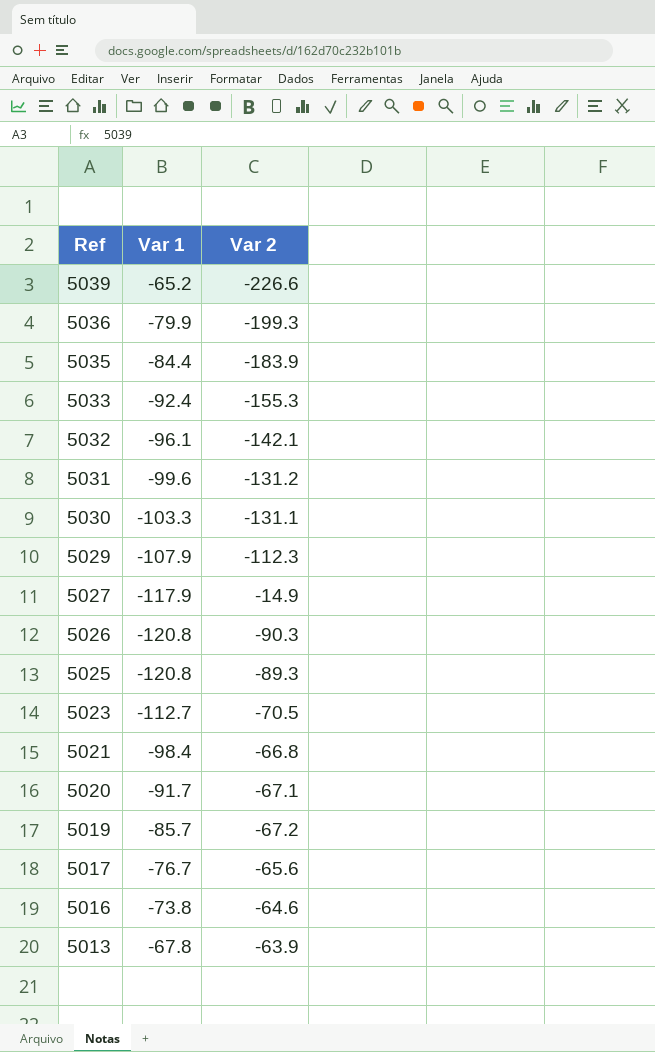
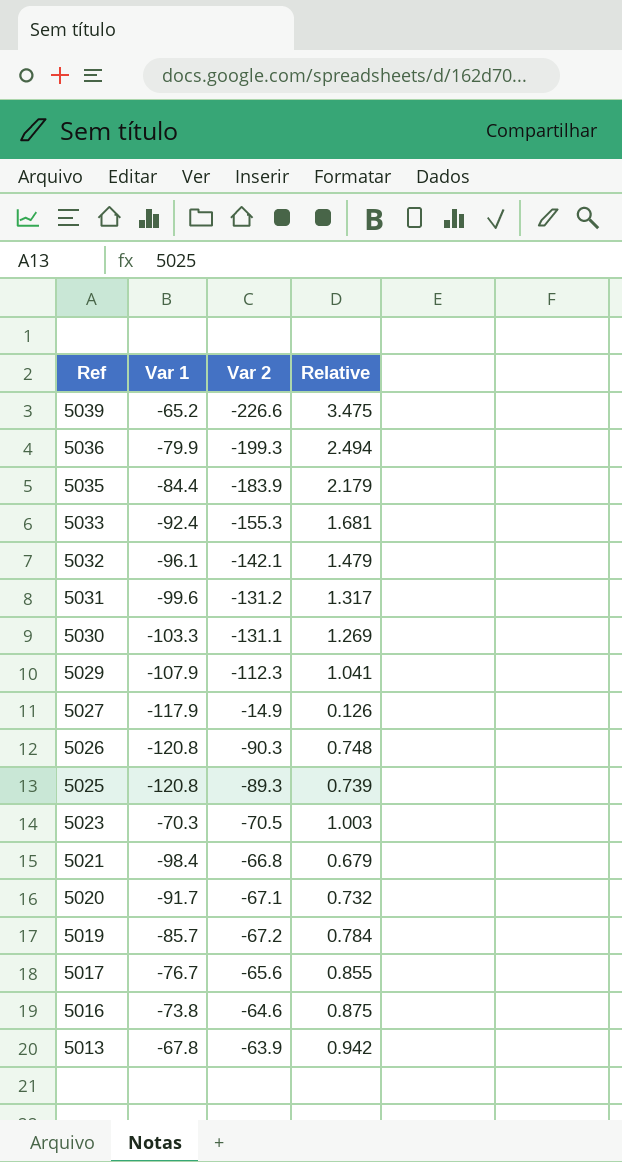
column Relative | formula: none -> [Var 2] / [Var 1]
5023 | Var 1: -112.7 -> -70.3

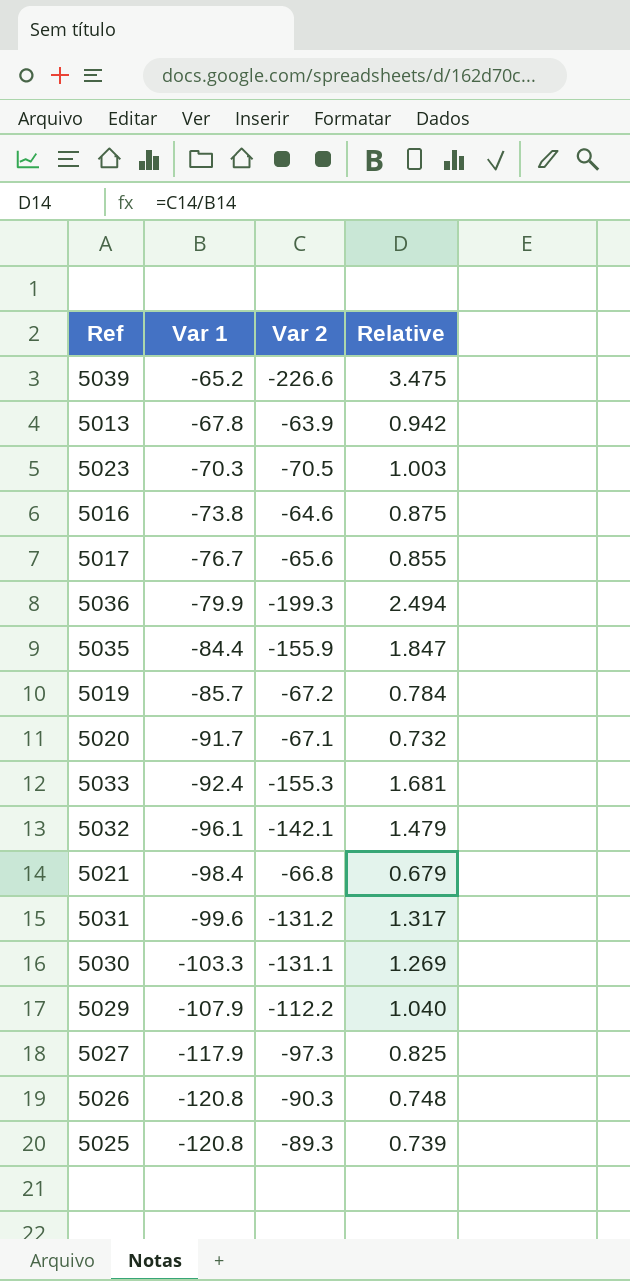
row order: Ref descending -> Var 1 descending
5035 | Var 2: -183.9 -> -155.9
5035 | Relative: 2.179 -> 1.847
5029 | Var 2: -112.3 -> -112.2
5029 | Relative: 1.041 -> 1.040
5027 | Var 2: -14.9 -> -97.3
5027 | Relative: 0.126 -> 0.825

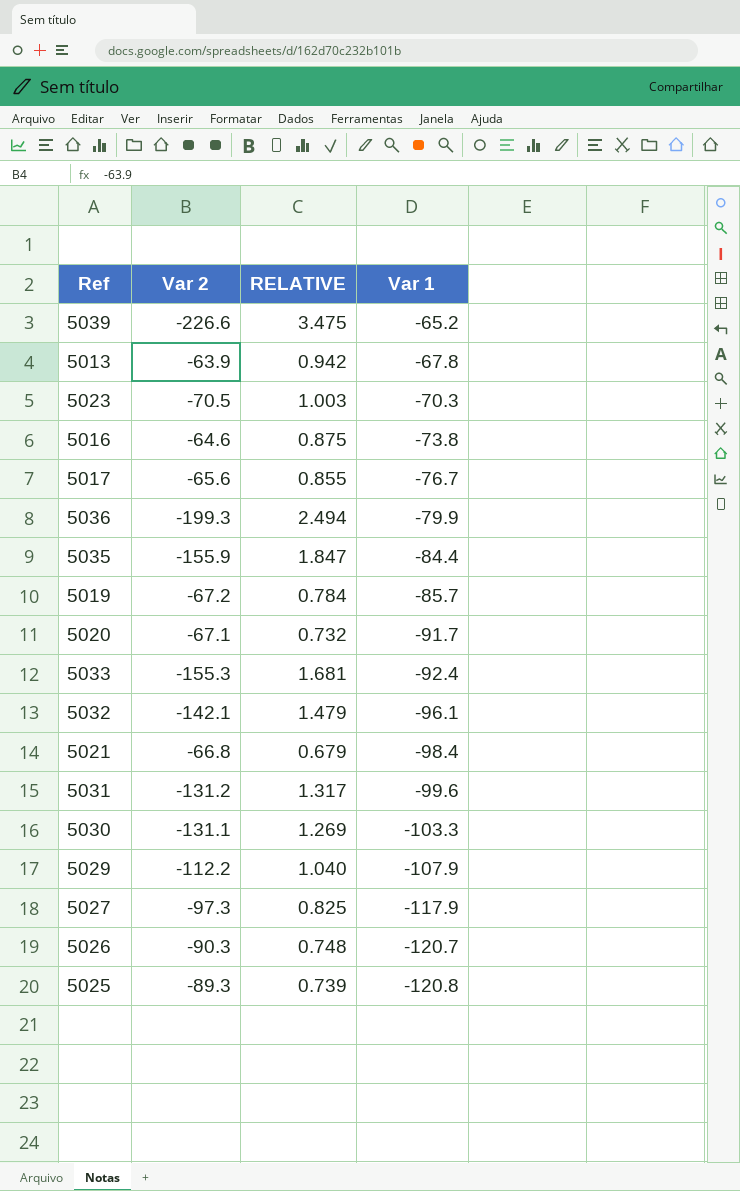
column name: Relative -> RELATIVE
column Var 1 | position: 2 -> 4
5026 | Var 1: -120.8 -> -120.7

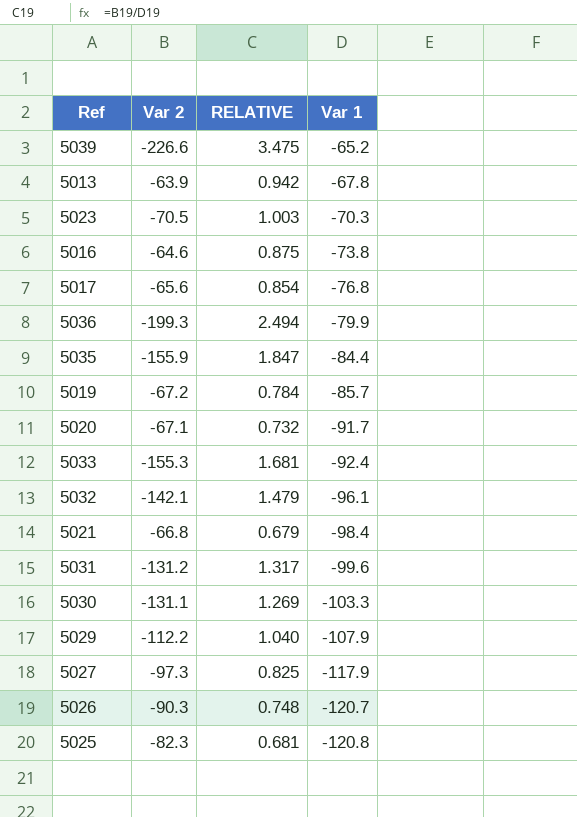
5017 | RELATIVE: 0.855 -> 0.854
5017 | Var 1: -76.7 -> -76.8
5025 | Var 2: -89.3 -> -82.3
5025 | RELATIVE: 0.739 -> 0.681

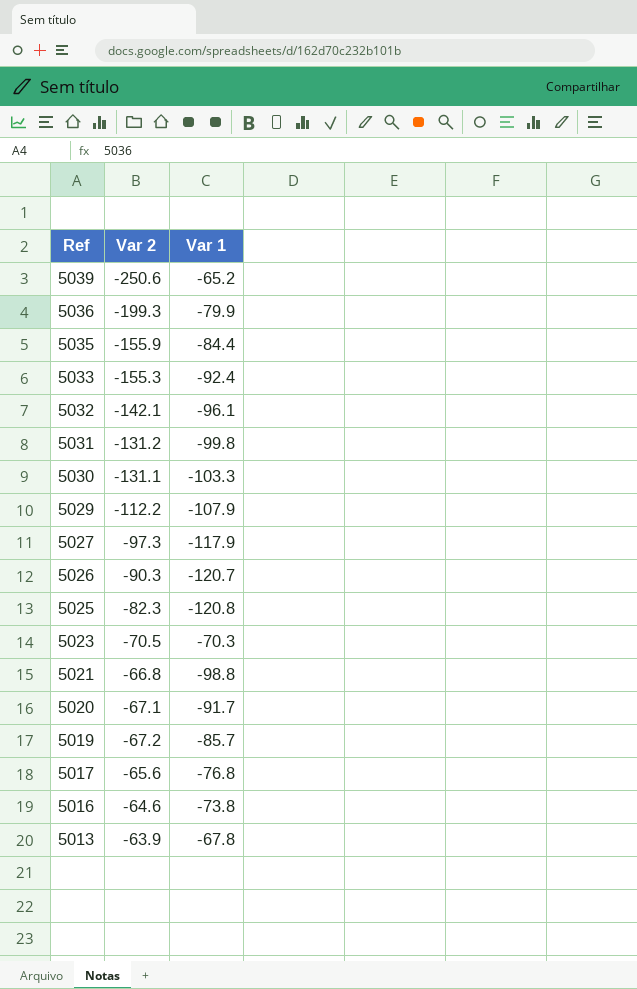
row order: Var 1 descending -> Ref descending
column RELATIVE | formula: [Var 2] / [Var 1] -> none
5039 | Var 2: -226.6 -> -250.6
5031 | Var 1: -99.6 -> -99.8
5021 | Var 1: -98.4 -> -98.8

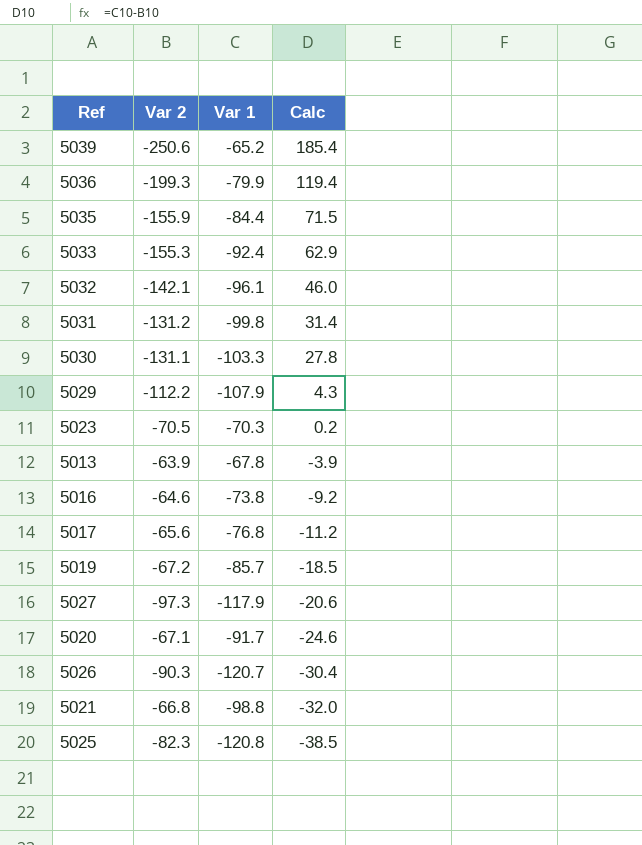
row order: Ref descending -> Calc descending
column Calc | formula: none -> [Var 1] - [Var 2]

